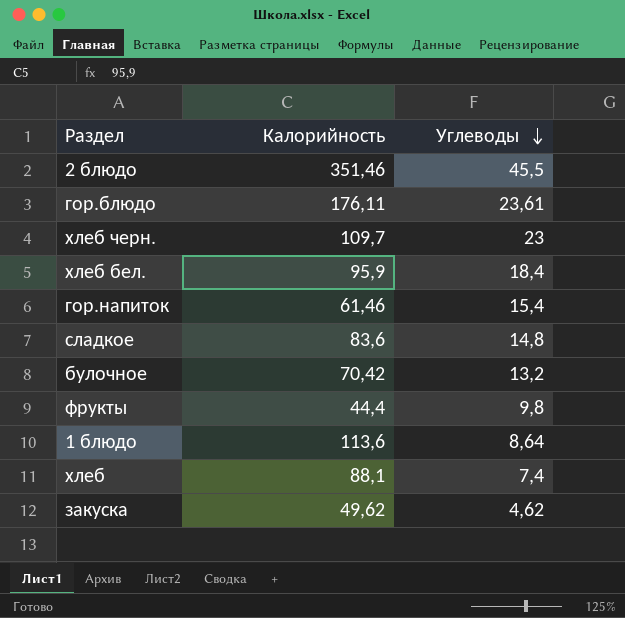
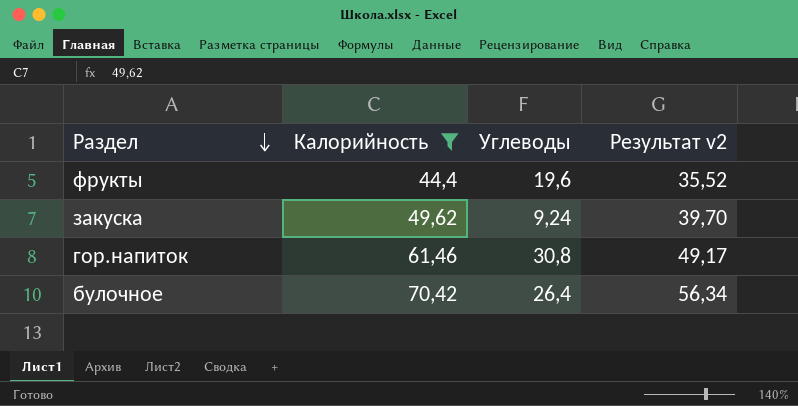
filter: none -> Калорийность <= 70,42
row order: Углеводы descending -> Раздел descending
column Результат v2 | formula: none -> [Калорийность] * 0,8
фрукты | Углеводы: 9,8 -> 19,6
закуска | Углеводы: 4,62 -> 9,24
гор.напиток | Углеводы: 15,4 -> 30,8
булочное | Углеводы: 13,2 -> 26,4

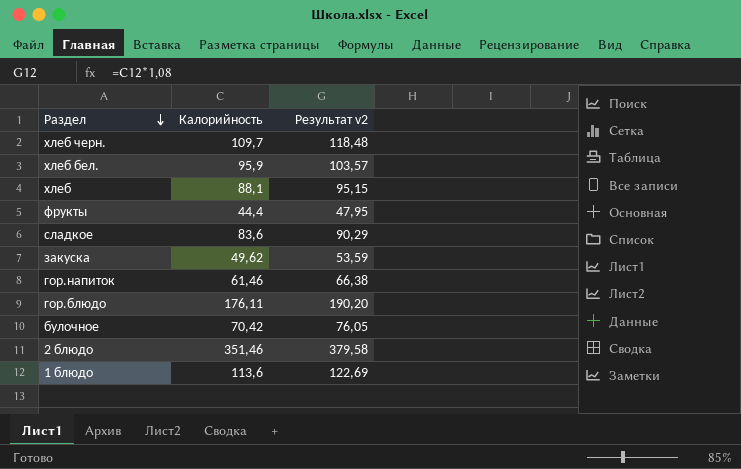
filter: Калорийность <= 70,42 -> none
column Углеводы | position: 3 -> none
column Результат v2 | formula: [Калорийность] * 0,8 -> [Калорийность] * 1,08

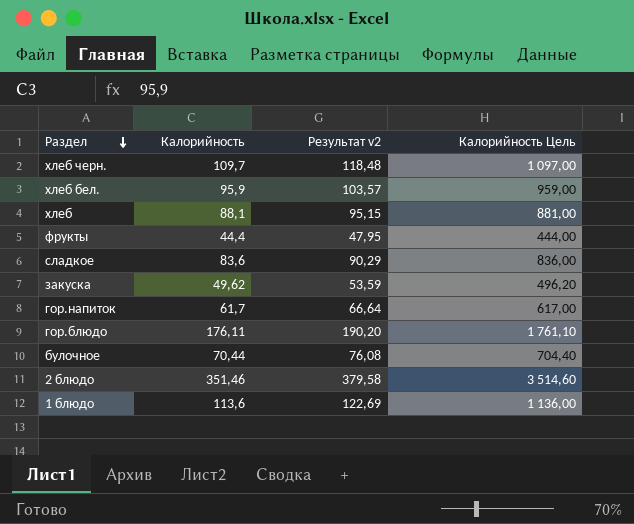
column Калорийность Цель | formula: none -> [Калорийность] * 10
гор.напиток | Калорийность: 61,46 -> 61,7
гор.напиток | Результат v2: 66,38 -> 66,64
булочное | Калорийность: 70,42 -> 70,44
булочное | Результат v2: 76,05 -> 76,08

